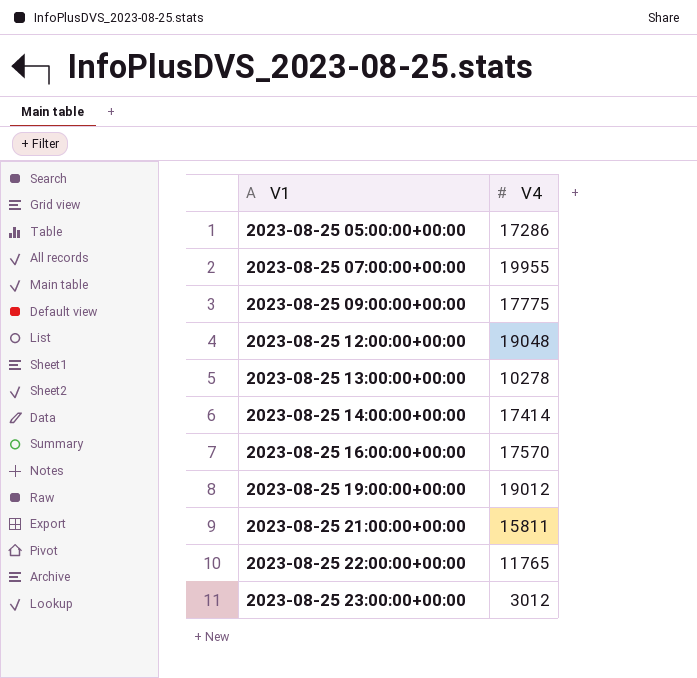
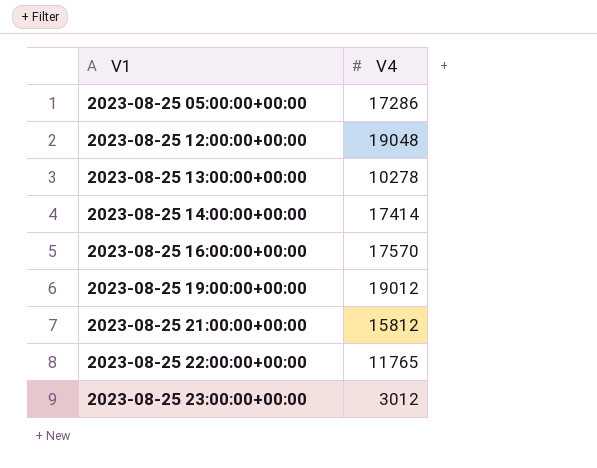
row 2023-08-25 07:00:00+00:00: 19955 -> none
row 2023-08-25 09:00:00+00:00: 17775 -> none
2023-08-25 21:00:00+00:00 | V4: 15811 -> 15812

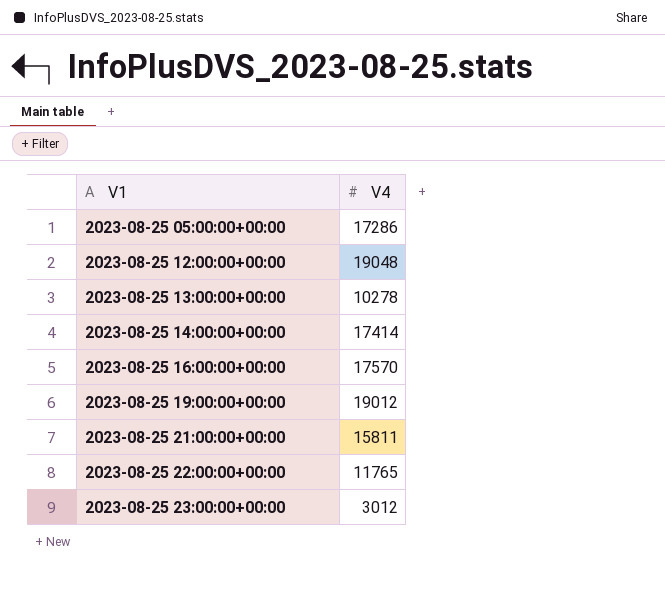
2023-08-25 21:00:00+00:00 | V4: 15812 -> 15811

